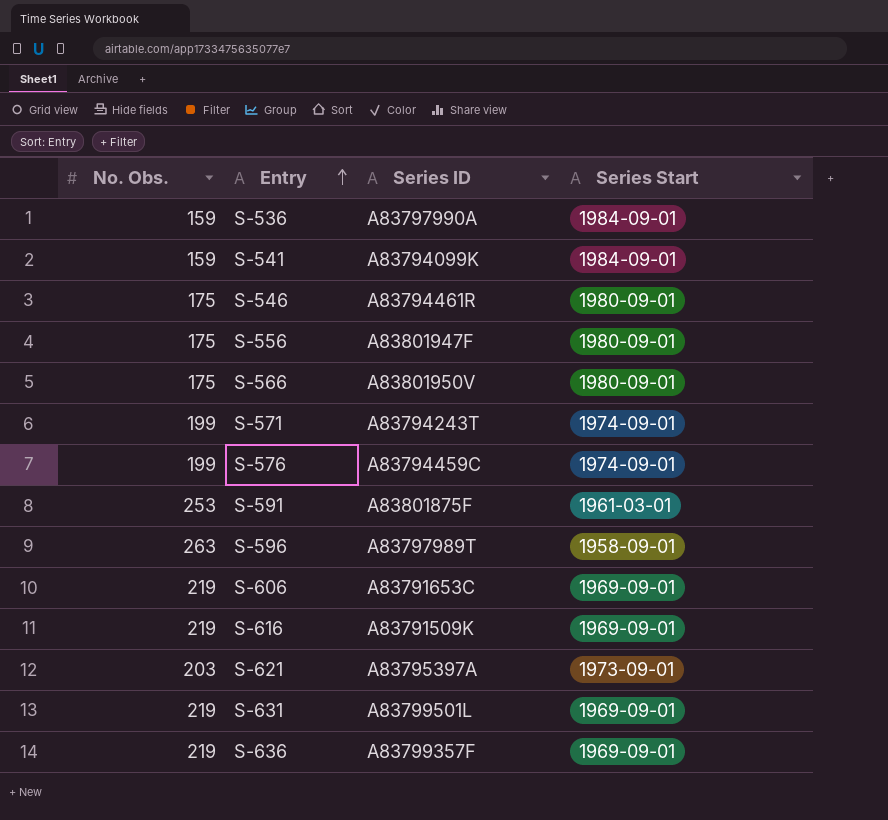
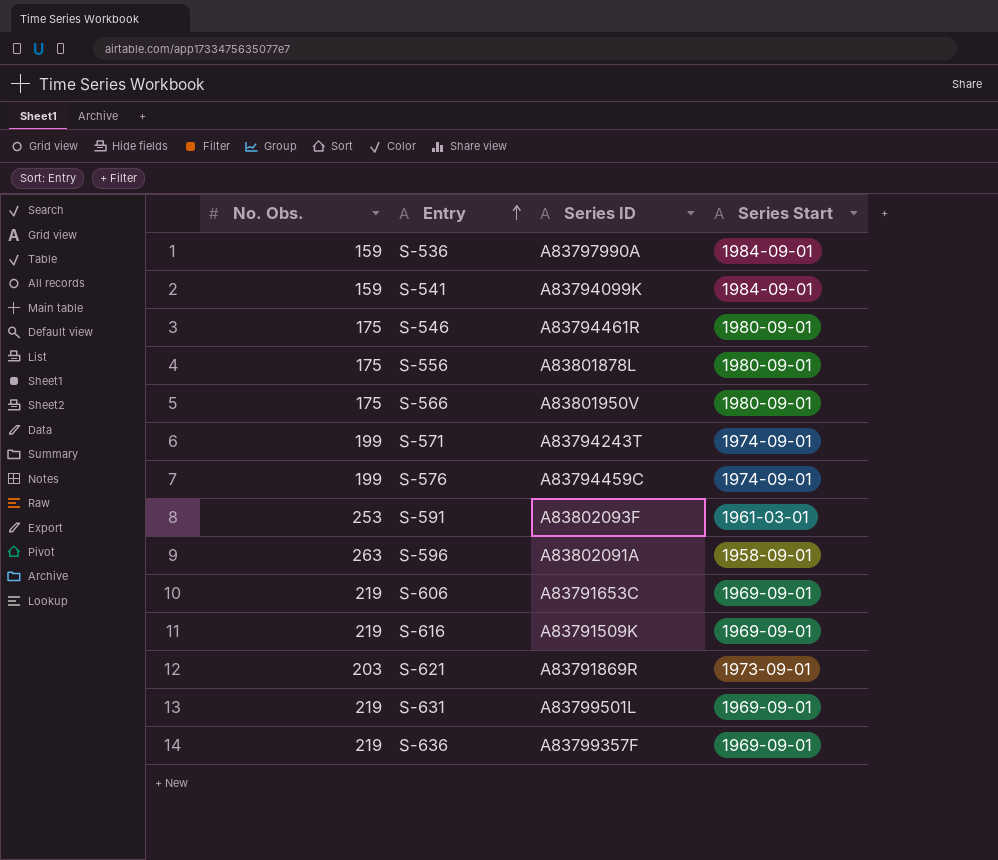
S-556 | Series ID: A83801947F -> A83801878L
S-591 | Series ID: A83801875F -> A83802093F
S-596 | Series ID: A83797989T -> A83802091A
S-621 | Series ID: A83795397A -> A83791869R

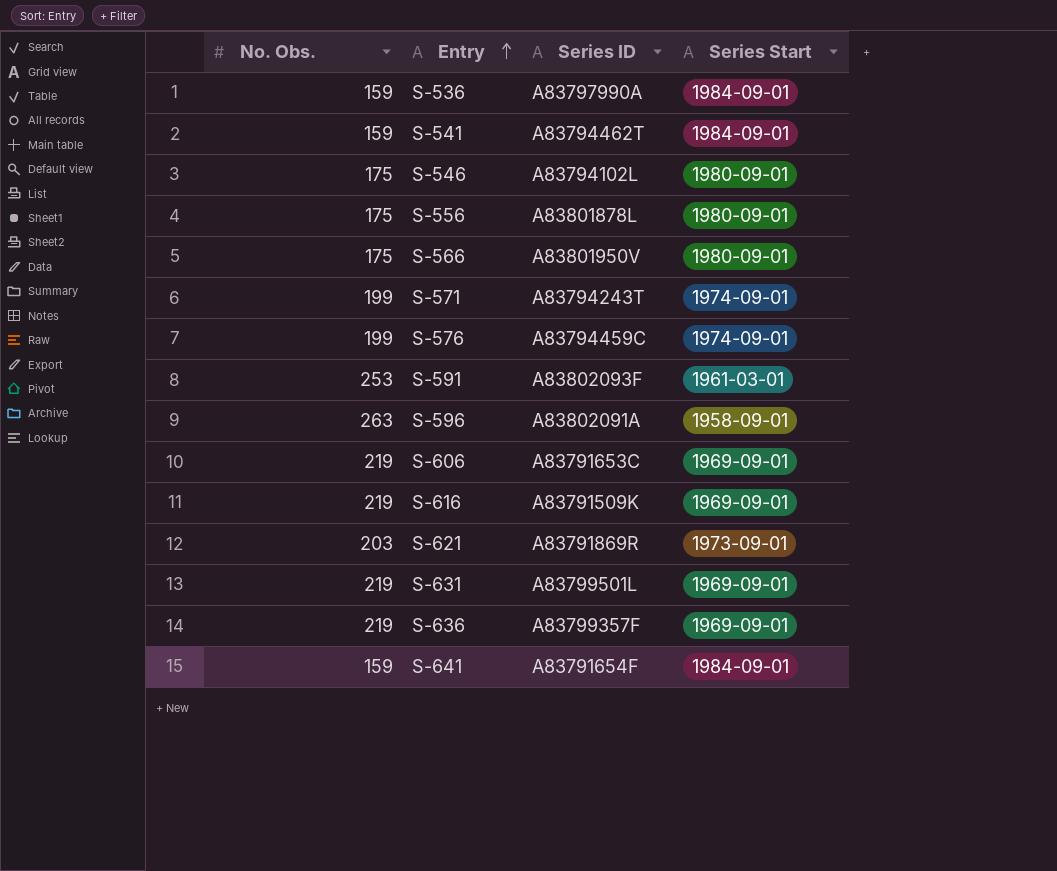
S-541 | Series ID: A83794099K -> A83794462T
S-546 | Series ID: A83794461R -> A83794102L
row S-641: none -> 159 | A83791654F | 1984-09-01

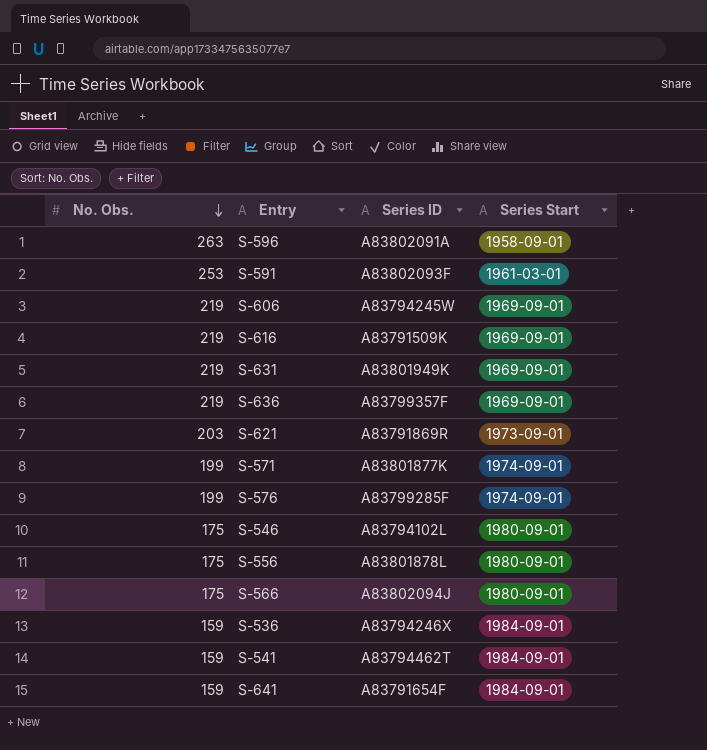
row order: Entry ascending -> No. Obs. descending
S-606 | Series ID: A83791653C -> A83794245W
S-631 | Series ID: A83799501L -> A83801949K
S-571 | Series ID: A83794243T -> A83801877K
S-576 | Series ID: A83794459C -> A83799285F
S-566 | Series ID: A83801950V -> A83802094J
S-536 | Series ID: A83797990A -> A83794246X

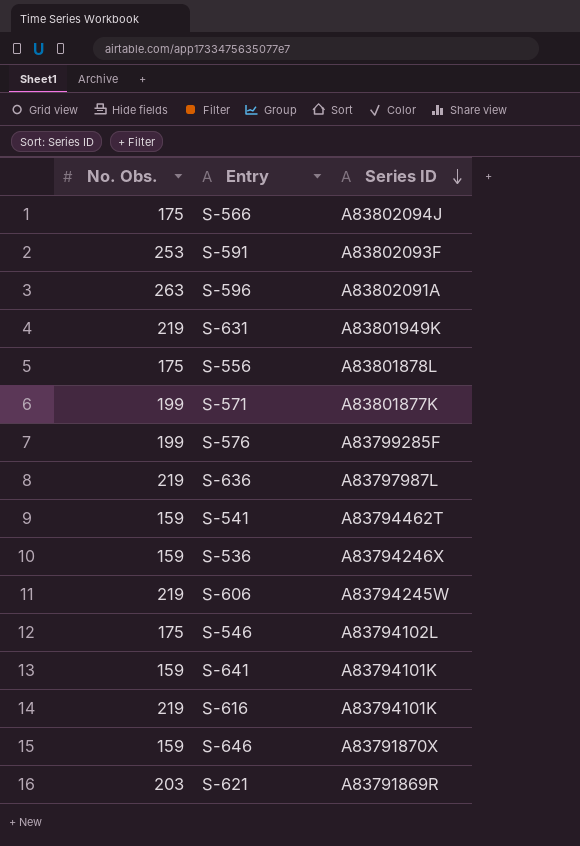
row order: No. Obs. descending -> Series ID descending
column Series Start | position: 4 -> none
S-636 | Series ID: A83799357F -> A83797987L
S-641 | Series ID: A83791654F -> A83794101K
S-616 | Series ID: A83791509K -> A83794101K
row S-646: none -> 159 | A83791870X

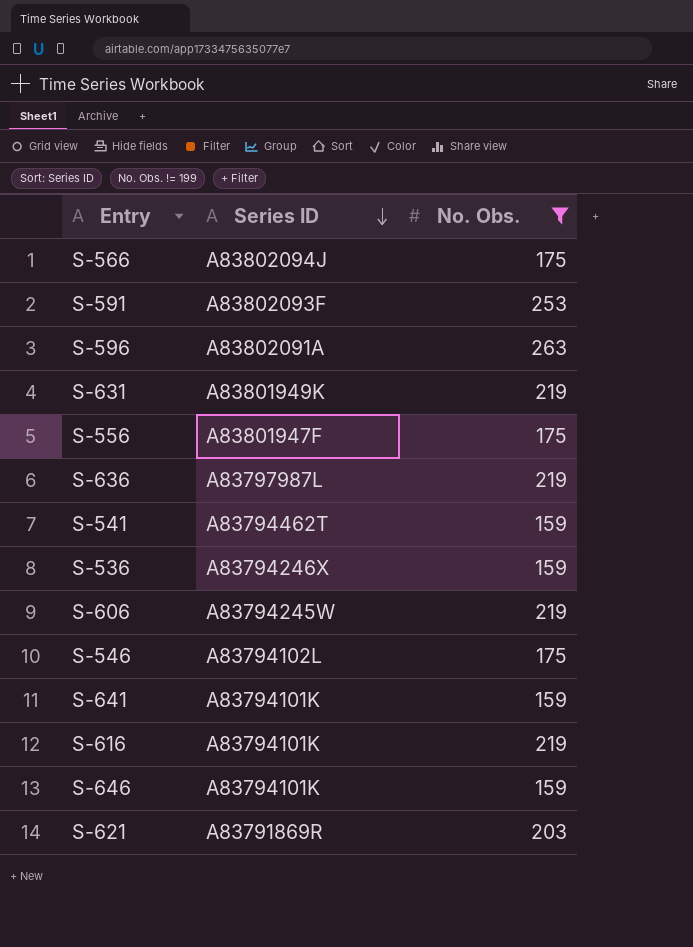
filter: none -> No. Obs. != 199
column No. Obs. | position: 1 -> 3
S-556 | Series ID: A83801878L -> A83801947F
S-646 | Series ID: A83791870X -> A83794101K

